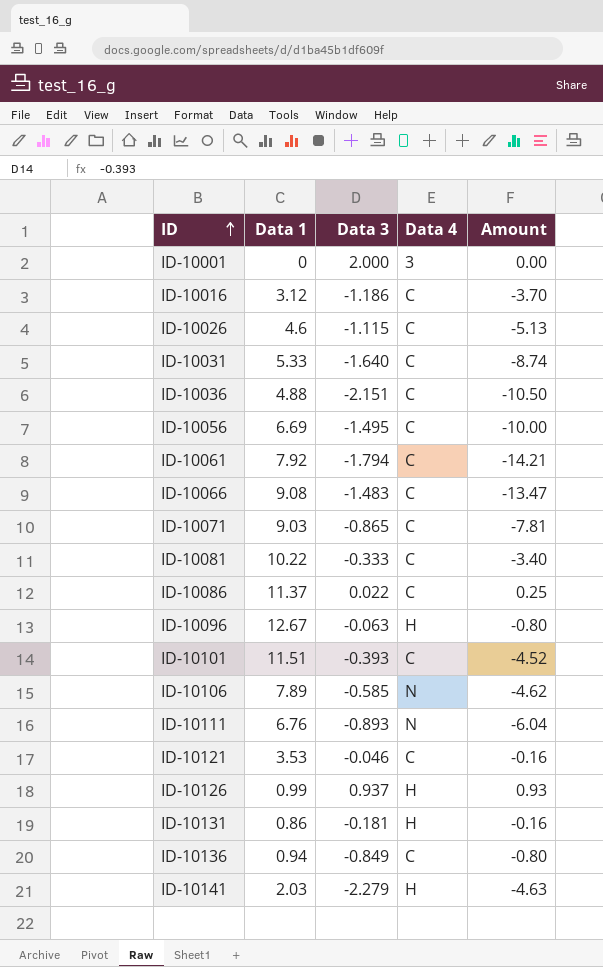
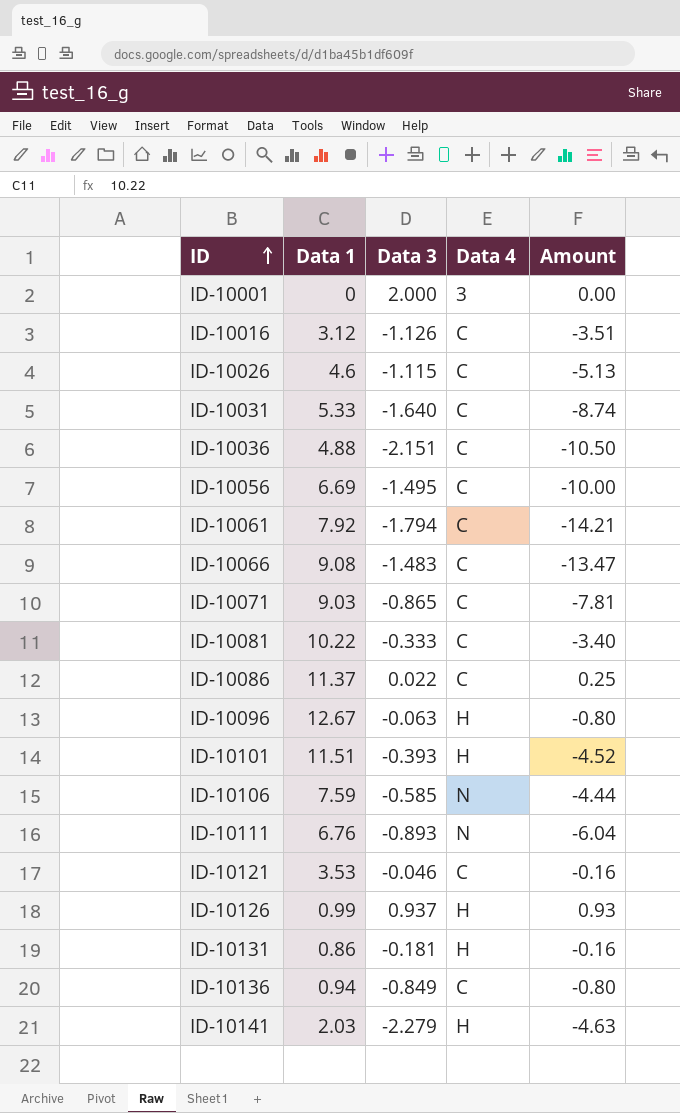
ID-10016 | Data 3: -1.186 -> -1.126
ID-10016 | Amount: -3.70 -> -3.51
ID-10101 | Data 4: C -> H
ID-10106 | Data 1: 7.89 -> 7.59
ID-10106 | Amount: -4.62 -> -4.44

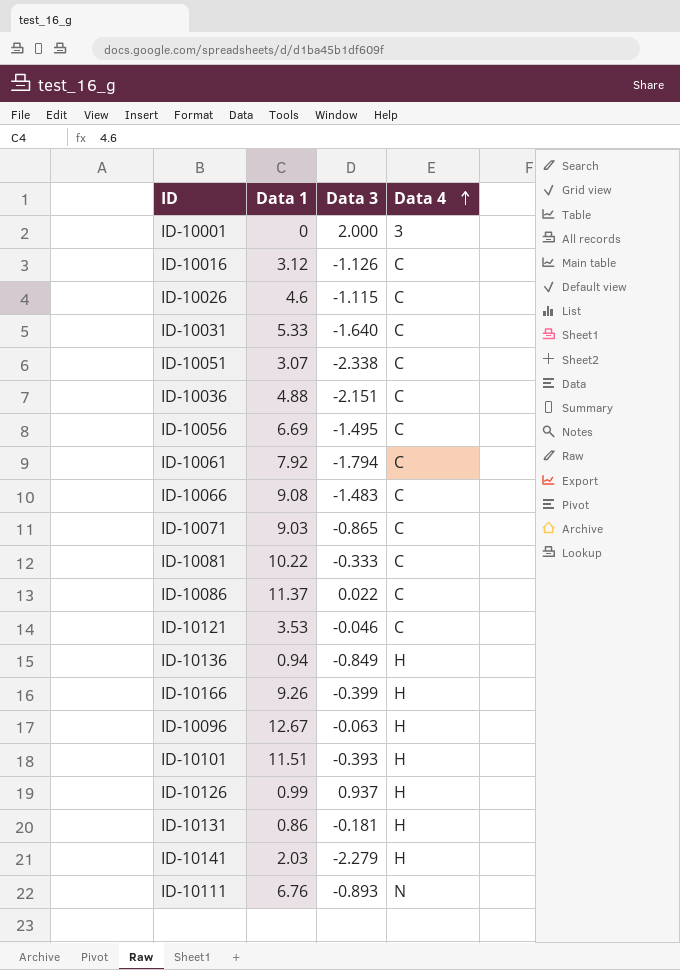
row order: ID ascending -> Data 4 ascending
column Amount | formula: [Data 1] * [Data 3] -> none
row ID-10106: 7.59 | -0.585 | N | -4.44 -> none
row ID-10051: none -> 3.07 | -2.338 | C
ID-10136 | Data 4: C -> H
row ID-10166: none -> 9.26 | -0.399 | H

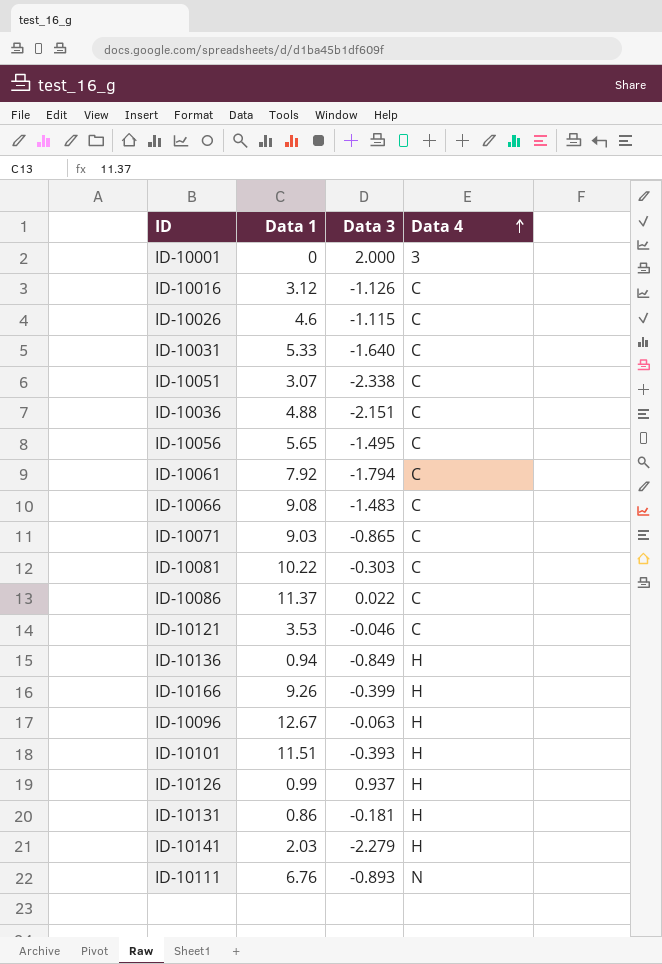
ID-10056 | Data 1: 6.69 -> 5.65
ID-10081 | Data 3: -0.333 -> -0.303

